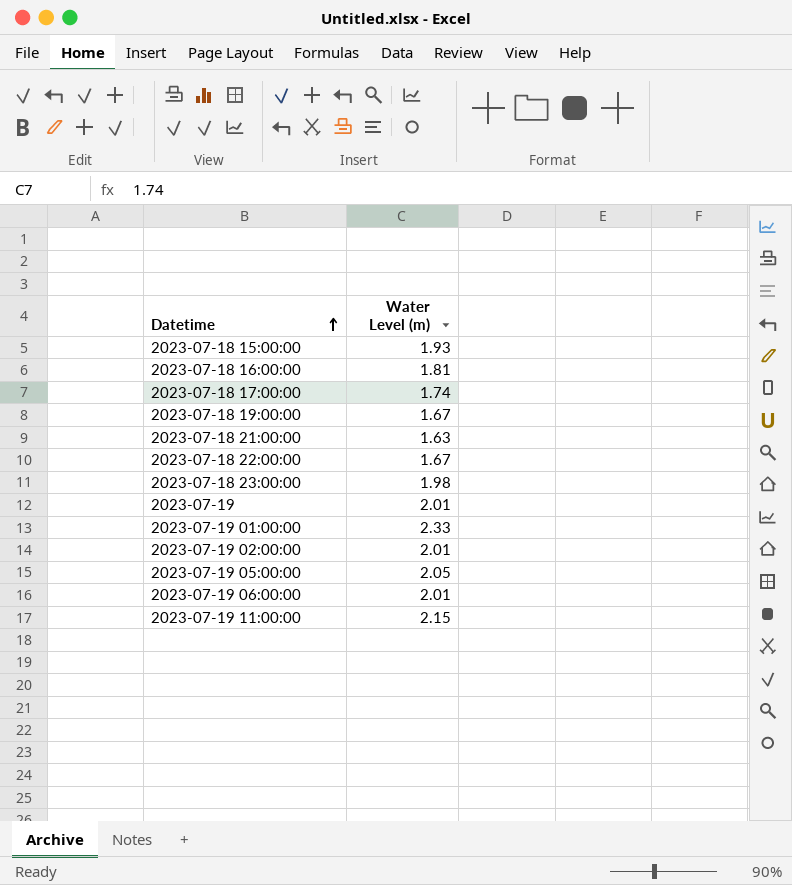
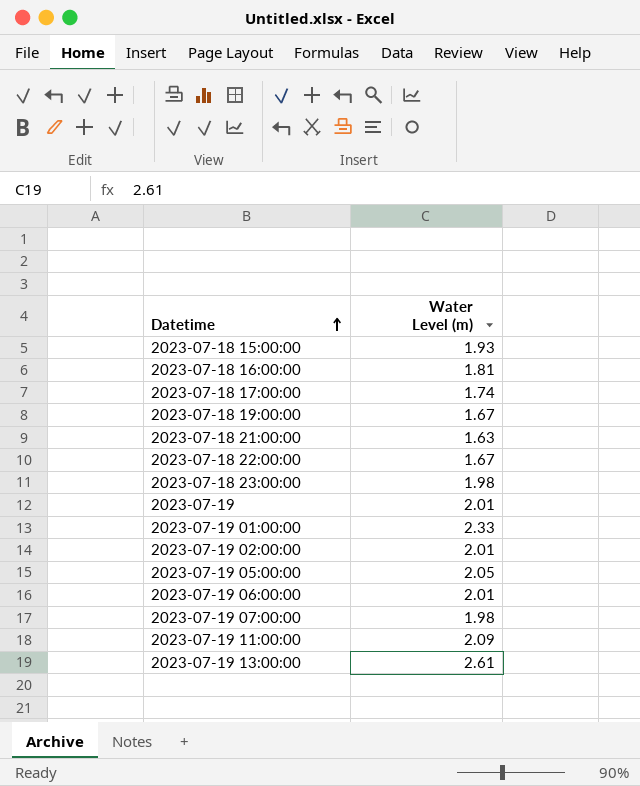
row 2023-07-19 07:00:00: none -> 1.98
2023-07-19 11:00:00 | Water Level (m): 2.15 -> 2.09
row 2023-07-19 13:00:00: none -> 2.61

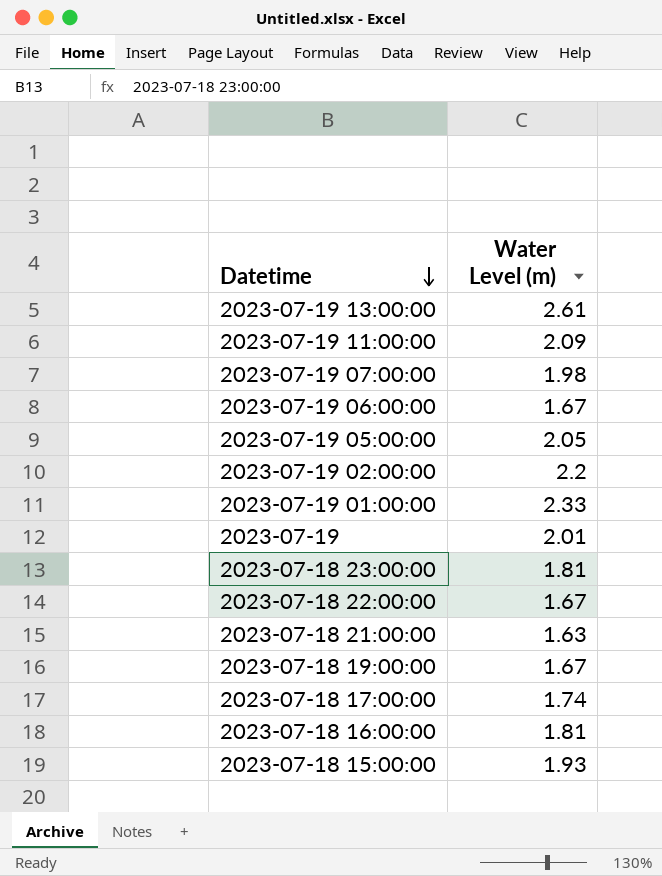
row order: Datetime ascending -> Datetime descending
2023-07-19 06:00:00 | Water Level (m): 2.01 -> 1.67
2023-07-19 02:00:00 | Water Level (m): 2.01 -> 2.2
2023-07-18 23:00:00 | Water Level (m): 1.98 -> 1.81

